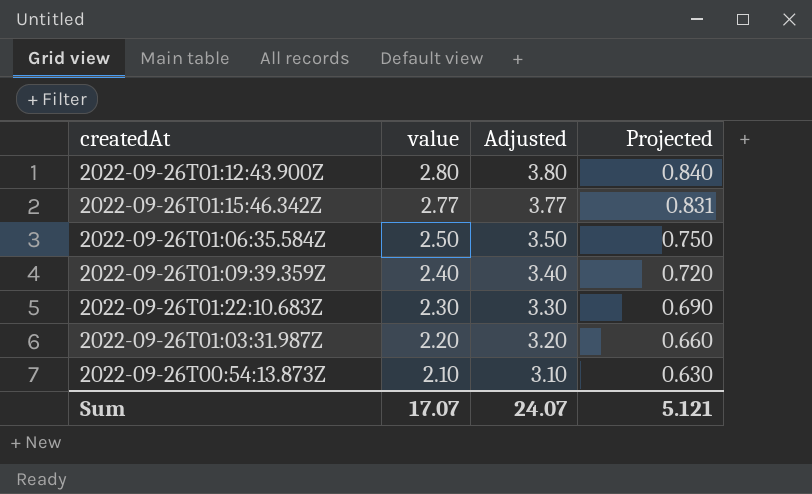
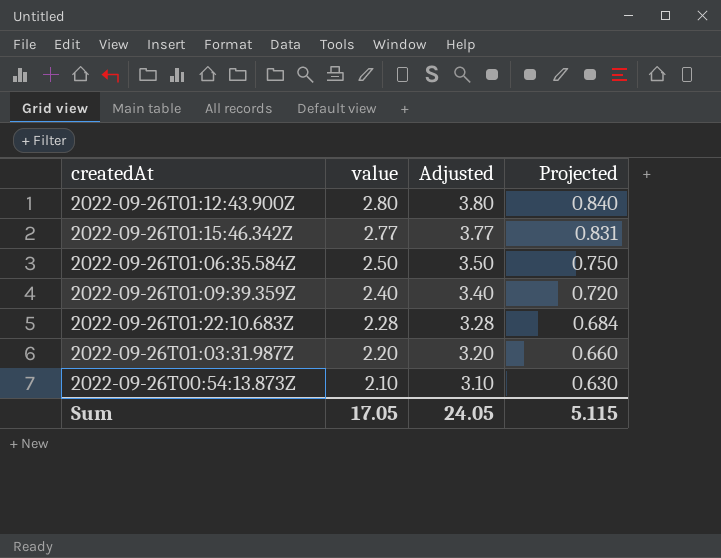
2022-09-26T01:22:10.683Z | value: 2.30 -> 2.28
2022-09-26T01:22:10.683Z | Adjusted: 3.30 -> 3.28
2022-09-26T01:22:10.683Z | Projected: 0.690 -> 0.684
Sum | value: 17.07 -> 17.05
Sum | Adjusted: 24.07 -> 24.05
Sum | Projected: 5.121 -> 5.115

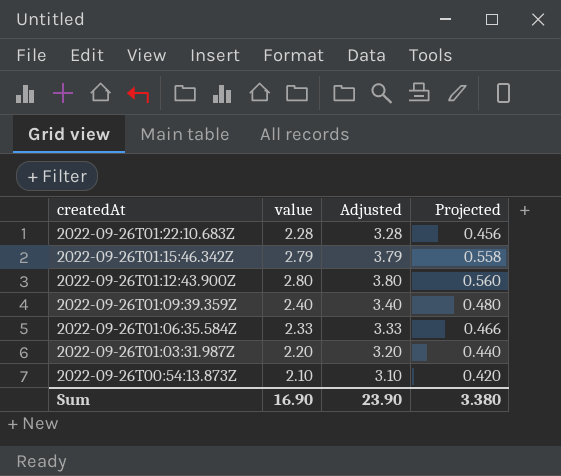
row order: value descending -> createdAt descending
column Projected | formula: [value] * 0.3 -> [value] * 0.2
2022-09-26T01:15:46.342Z | value: 2.77 -> 2.79
2022-09-26T01:15:46.342Z | Adjusted: 3.77 -> 3.79
2022-09-26T01:06:35.584Z | value: 2.50 -> 2.33
2022-09-26T01:06:35.584Z | Adjusted: 3.50 -> 3.33
Sum | value: 17.05 -> 16.90
Sum | Adjusted: 24.05 -> 23.90
Sum | Projected: 5.115 -> 3.380

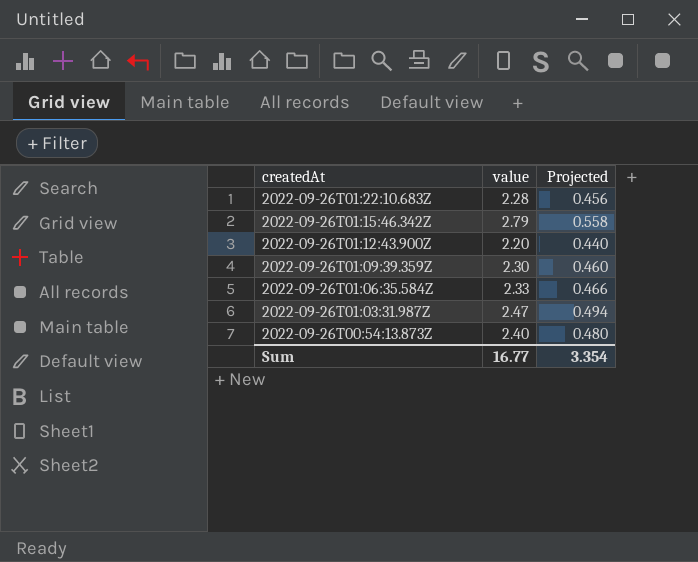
column Adjusted | formula: [value] + 1 -> none
2022-09-26T01:12:43.900Z | value: 2.80 -> 2.20
2022-09-26T01:12:43.900Z | Projected: 0.560 -> 0.440
2022-09-26T01:09:39.359Z | value: 2.40 -> 2.30
2022-09-26T01:09:39.359Z | Projected: 0.480 -> 0.460
2022-09-26T01:03:31.987Z | value: 2.20 -> 2.47
2022-09-26T01:03:31.987Z | Projected: 0.440 -> 0.494
2022-09-26T00:54:13.873Z | value: 2.10 -> 2.40
2022-09-26T00:54:13.873Z | Projected: 0.420 -> 0.480
Sum | value: 16.90 -> 16.77
Sum | Projected: 3.380 -> 3.354

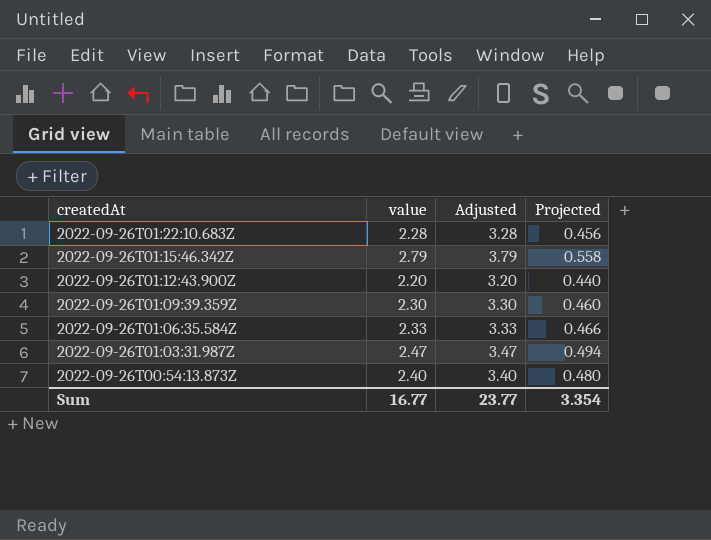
column Adjusted | formula: none -> [value] + 1

